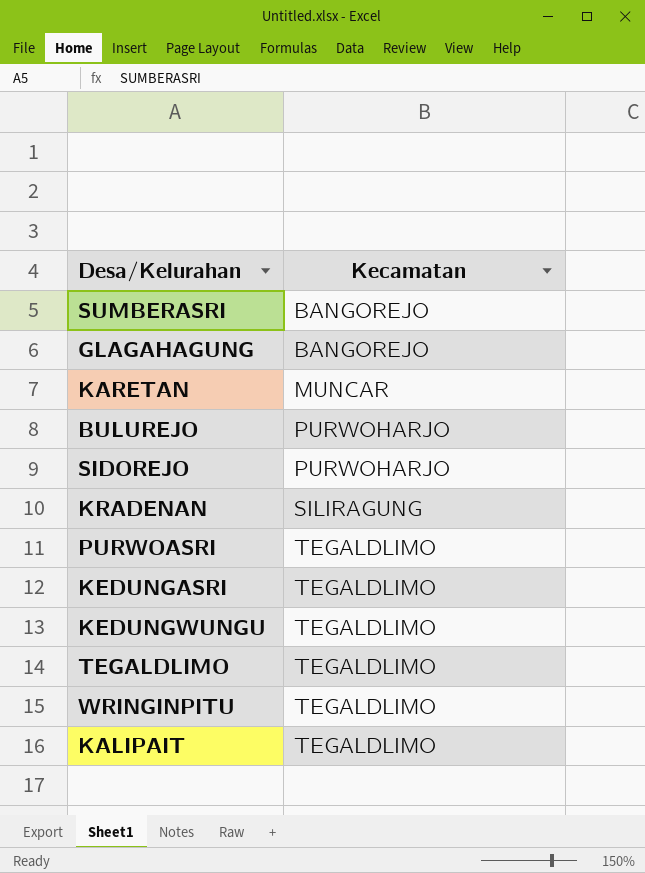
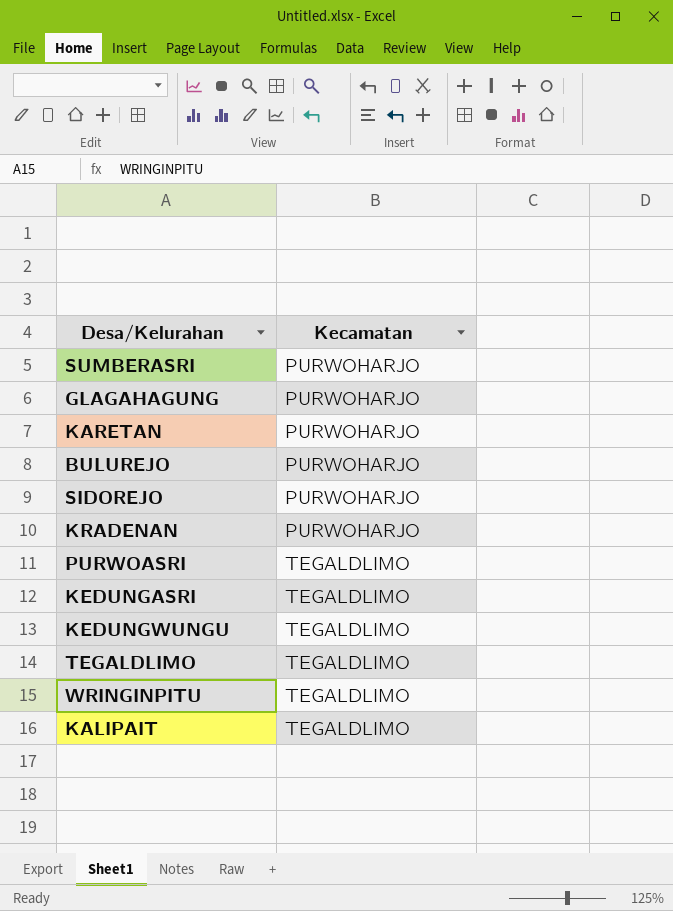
SUMBERASRI | Kecamatan: BANGOREJO -> PURWOHARJO
GLAGAHAGUNG | Kecamatan: BANGOREJO -> PURWOHARJO
KARETAN | Kecamatan: MUNCAR -> PURWOHARJO
KRADENAN | Kecamatan: SILIRAGUNG -> PURWOHARJO

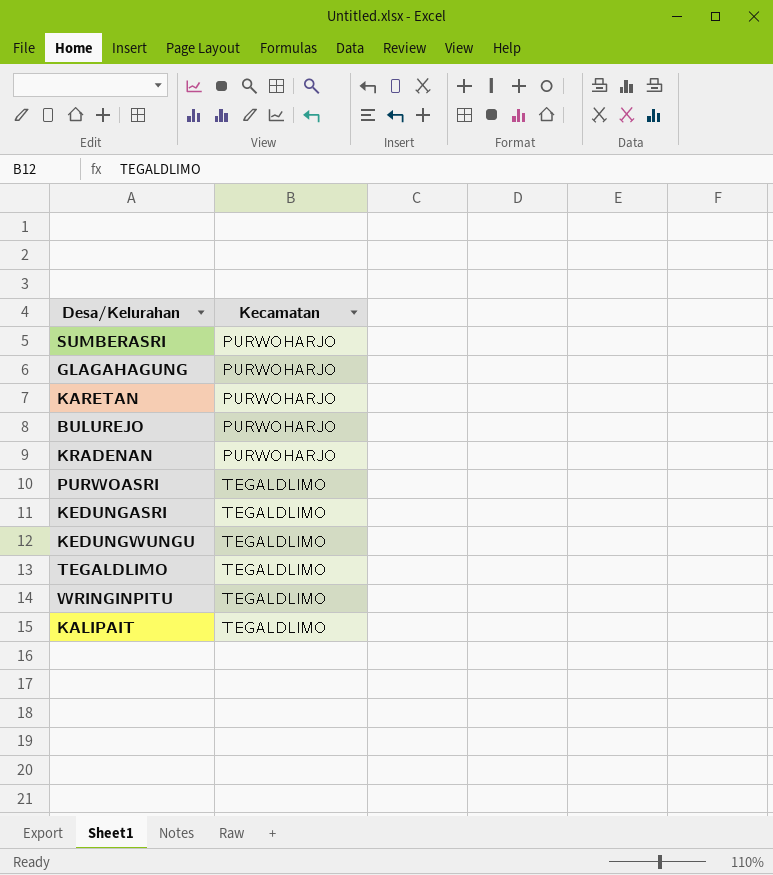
row SIDOREJO: PURWOHARJO -> none

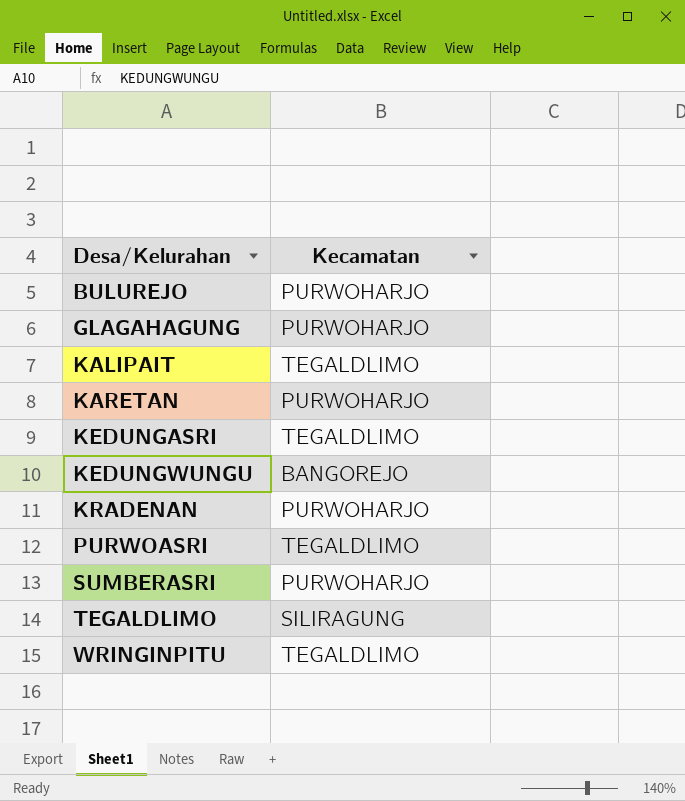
row order: Kecamatan ascending -> Desa/Kelurahan ascending
KEDUNGWUNGU | Kecamatan: TEGALDLIMO -> BANGOREJO
TEGALDLIMO | Kecamatan: TEGALDLIMO -> SILIRAGUNG

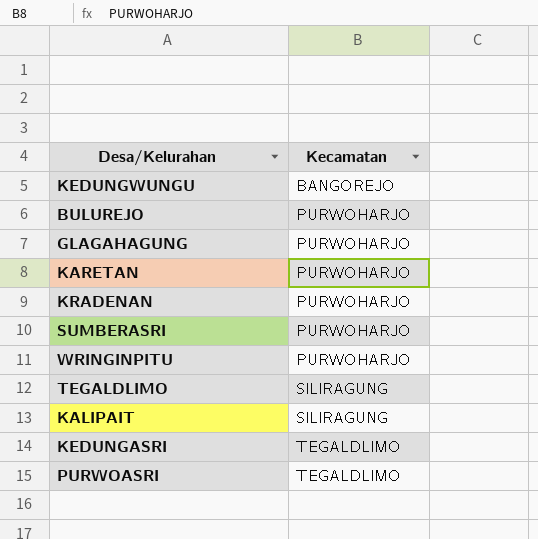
row order: Desa/Kelurahan ascending -> Kecamatan ascending
WRINGINPITU | Kecamatan: TEGALDLIMO -> PURWOHARJO
KALIPAIT | Kecamatan: TEGALDLIMO -> SILIRAGUNG

